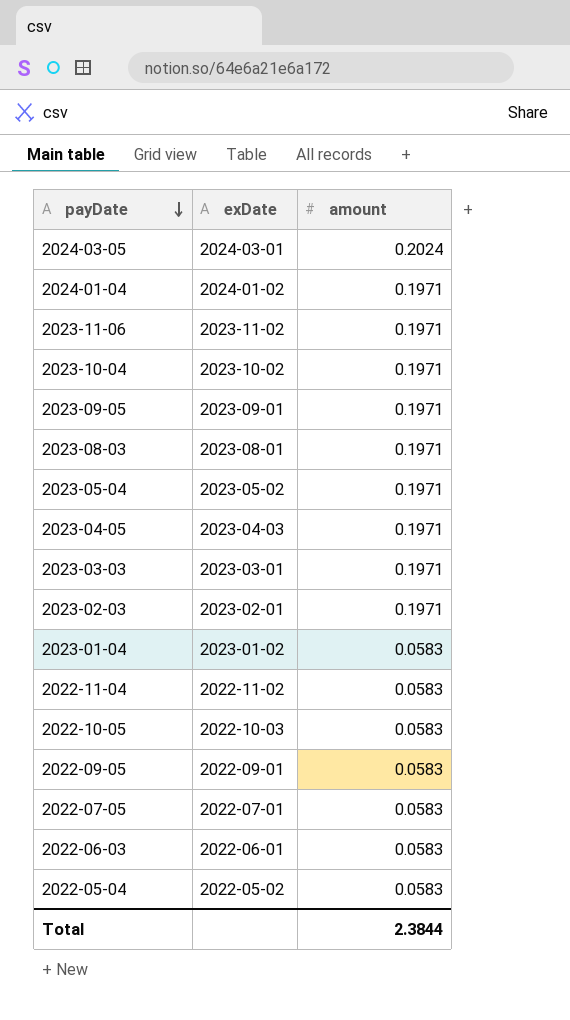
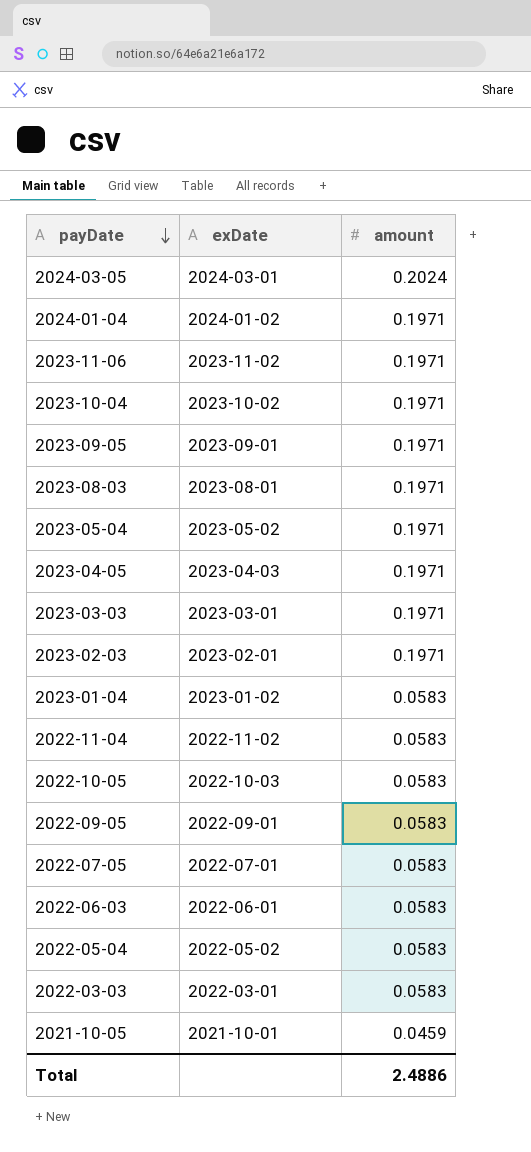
row 2022-03-03: none -> 2022-03-01 | 0.0583
row 2021-10-05: none -> 2021-10-01 | 0.0459
Total | amount: 2.3844 -> 2.4886

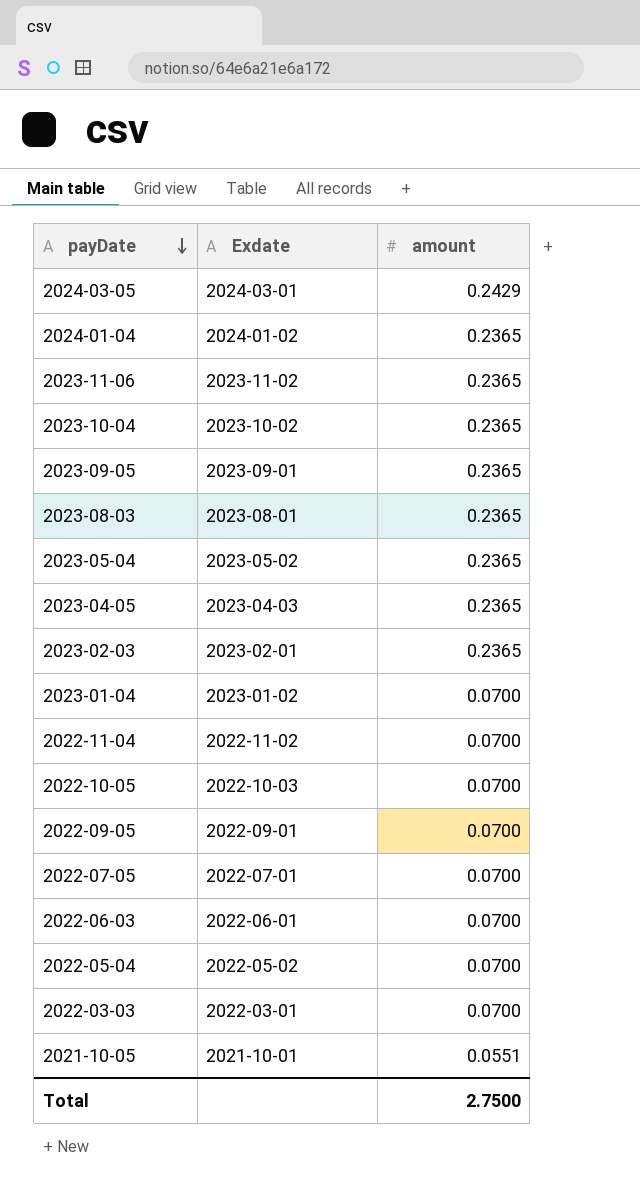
column name: exDate -> Exdate
row 2023-03-03: 2023-03-01 | 0.1971 -> none
2024-03-05 | amount: 0.2024 -> 0.2429
2024-01-04 | amount: 0.1971 -> 0.2365
2023-11-06 | amount: 0.1971 -> 0.2365
2023-10-04 | amount: 0.1971 -> 0.2365
2023-09-05 | amount: 0.1971 -> 0.2365
2023-08-03 | amount: 0.1971 -> 0.2365
2023-05-04 | amount: 0.1971 -> 0.2365
2023-04-05 | amount: 0.1971 -> 0.2365
2023-02-03 | amount: 0.1971 -> 0.2365
2023-01-04 | amount: 0.0583 -> 0.0700
2022-11-04 | amount: 0.0583 -> 0.0700
2022-10-05 | amount: 0.0583 -> 0.0700
2022-09-05 | amount: 0.0583 -> 0.0700
2022-07-05 | amount: 0.0583 -> 0.0700
2022-06-03 | amount: 0.0583 -> 0.0700
2022-05-04 | amount: 0.0583 -> 0.0700
2022-03-03 | amount: 0.0583 -> 0.0700
2021-10-05 | amount: 0.0459 -> 0.0551
Total | amount: 2.4886 -> 2.7500

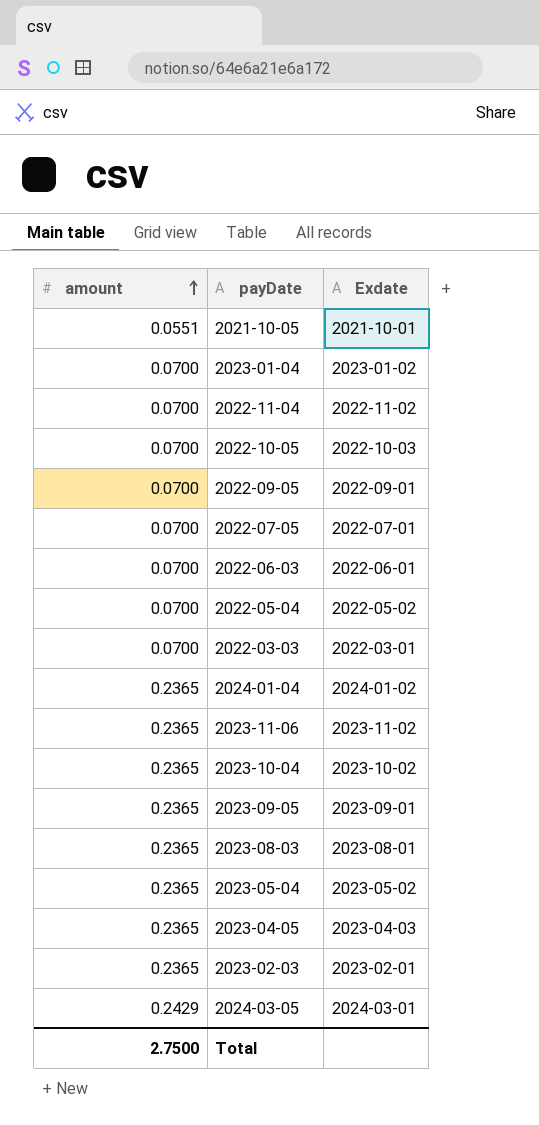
row order: payDate descending -> amount ascending
column amount | position: 3 -> 1

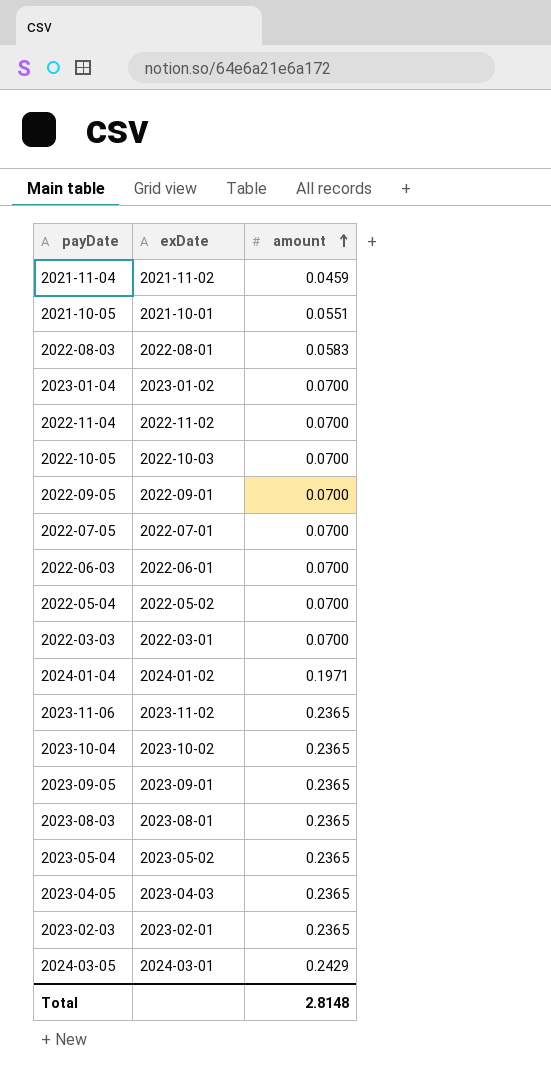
column name: Exdate -> exDate
column amount | position: 1 -> 3
row 2021-11-04: none -> 2021-11-02 | 0.0459
row 2022-08-03: none -> 2022-08-01 | 0.0583
2024-01-04 | amount: 0.2365 -> 0.1971
Total | amount: 2.7500 -> 2.8148

